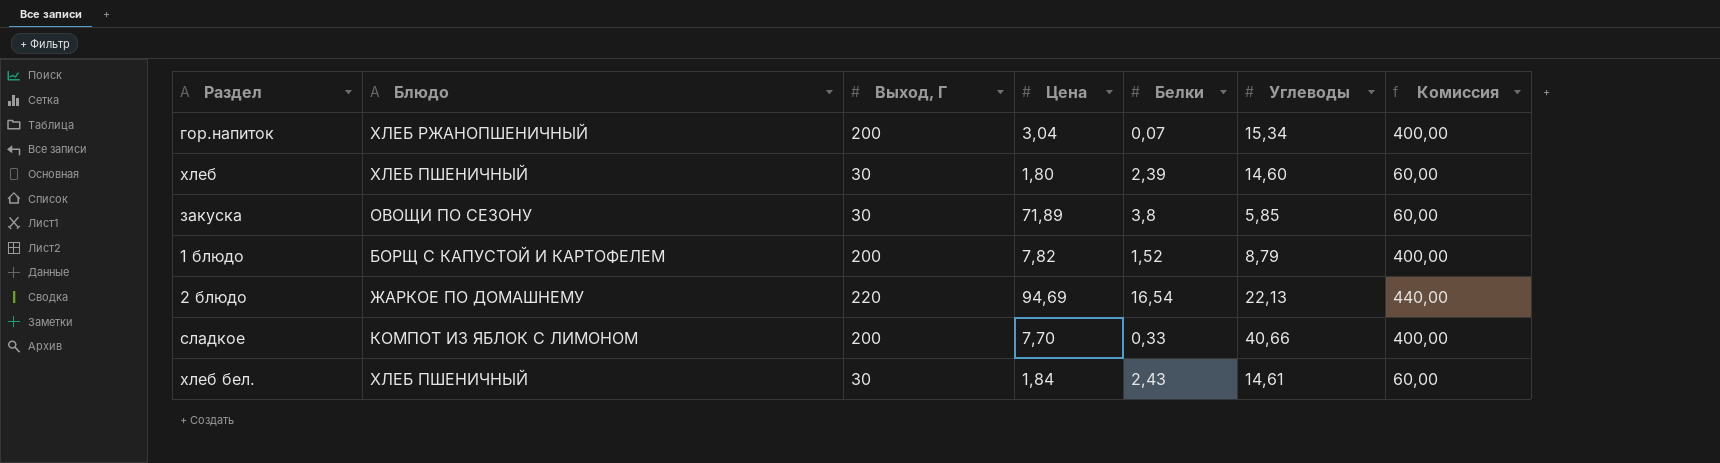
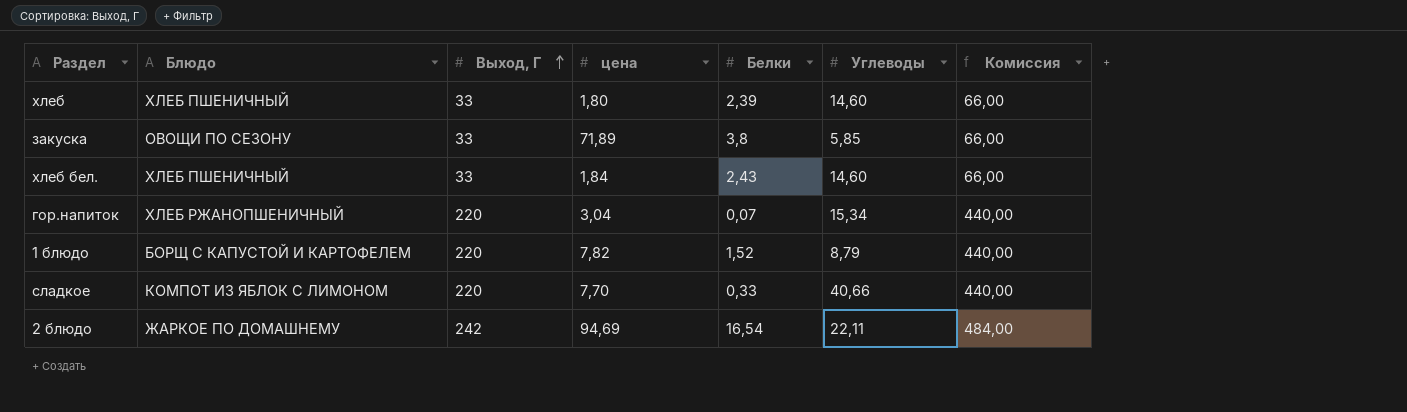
row order: none -> Выход, Г ascending
column name: Цена -> цена
хлеб | Выход, Г: 30 -> 33
хлеб | Комиссия: 60,00 -> 66,00
закуска | Выход, Г: 30 -> 33
закуска | Комиссия: 60,00 -> 66,00
хлеб бел. | Выход, Г: 30 -> 33
хлеб бел. | Углеводы: 14,61 -> 14,60
хлеб бел. | Комиссия: 60,00 -> 66,00
гор.напиток | Выход, Г: 200 -> 220
гор.напиток | Комиссия: 400,00 -> 440,00
1 блюдо | Выход, Г: 200 -> 220
1 блюдо | Комиссия: 400,00 -> 440,00
сладкое | Выход, Г: 200 -> 220
сладкое | Комиссия: 400,00 -> 440,00
2 блюдо | Выход, Г: 220 -> 242
2 блюдо | Углеводы: 22,13 -> 22,11
2 блюдо | Комиссия: 440,00 -> 484,00

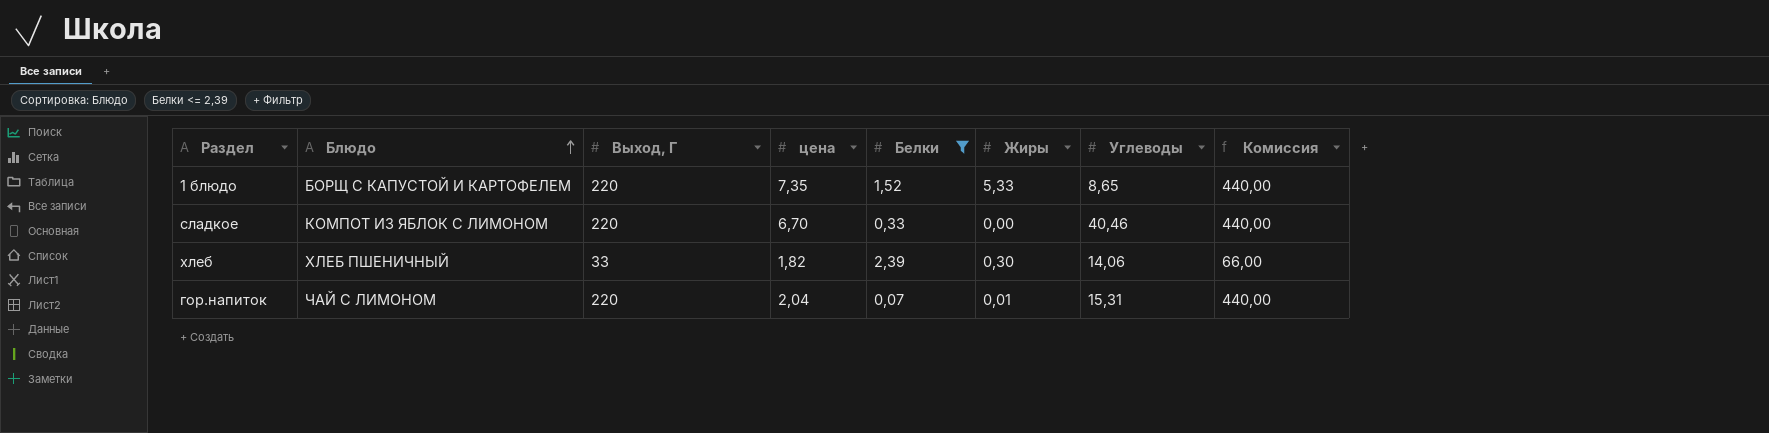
filter: none -> Белки <= 2,39
row order: Выход, Г ascending -> Блюдо ascending
column Жиры | position: none -> 6
1 блюдо | цена: 7,82 -> 7,35
1 блюдо | Углеводы: 8,79 -> 8,65
сладкое | цена: 7,70 -> 6,70
сладкое | Углеводы: 40,66 -> 40,46
хлеб | цена: 1,80 -> 1,82
хлеб | Углеводы: 14,60 -> 14,06
гор.напиток | Блюдо: ХЛЕБ РЖАНОПШЕНИЧНЫЙ -> ЧАЙ С ЛИМОНОМ
гор.напиток | цена: 3,04 -> 2,04
гор.напиток | Углеводы: 15,34 -> 15,31

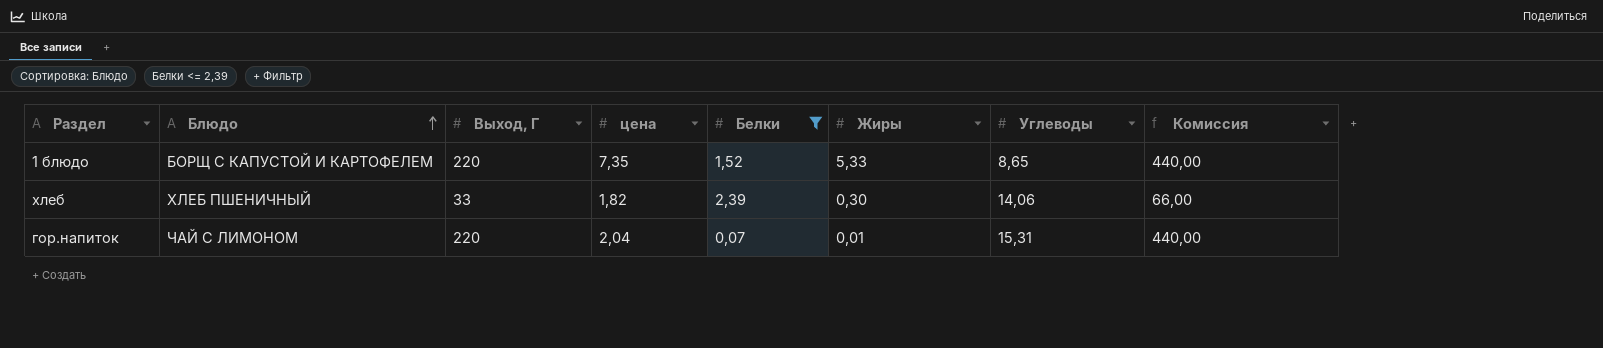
row сладкое: КОМПОТ ИЗ ЯБЛОК С ЛИМОНОМ | 220 | 6,70 | 0,33 | 0,00 | 40,46 | 440,00 -> none

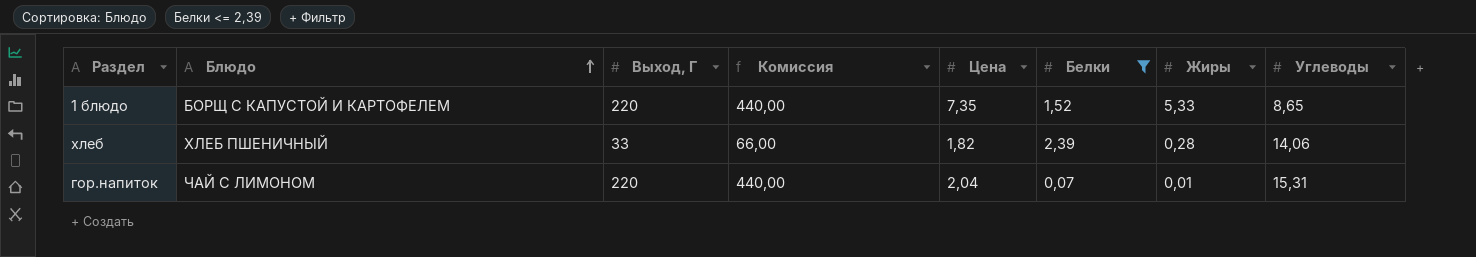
column Комиссия | position: 8 -> 4
column name: цена -> Цена
хлеб | Жиры: 0,30 -> 0,28

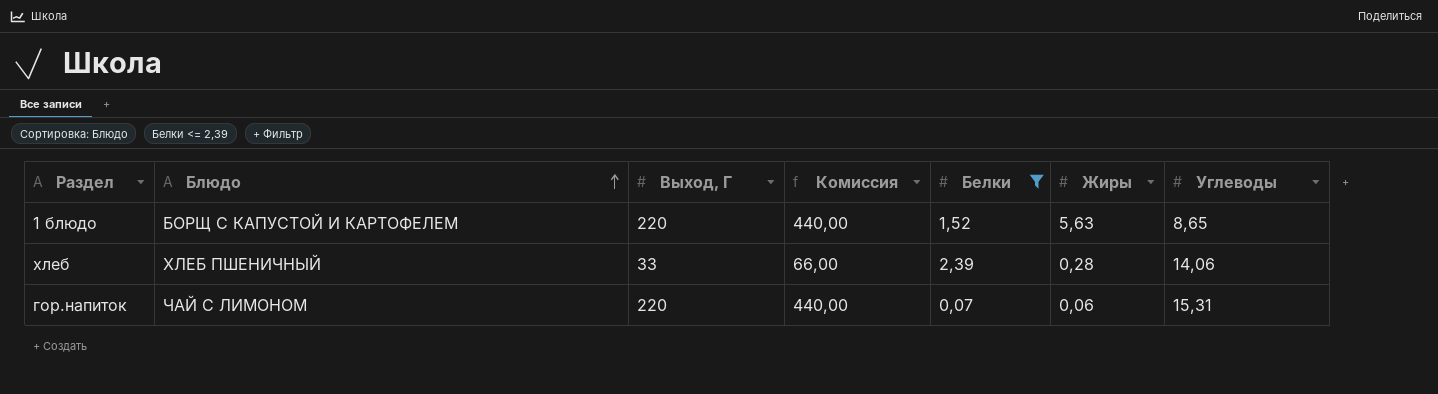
column Цена | position: 5 -> none
1 блюдо | Жиры: 5,33 -> 5,63
гор.напиток | Жиры: 0,01 -> 0,06

